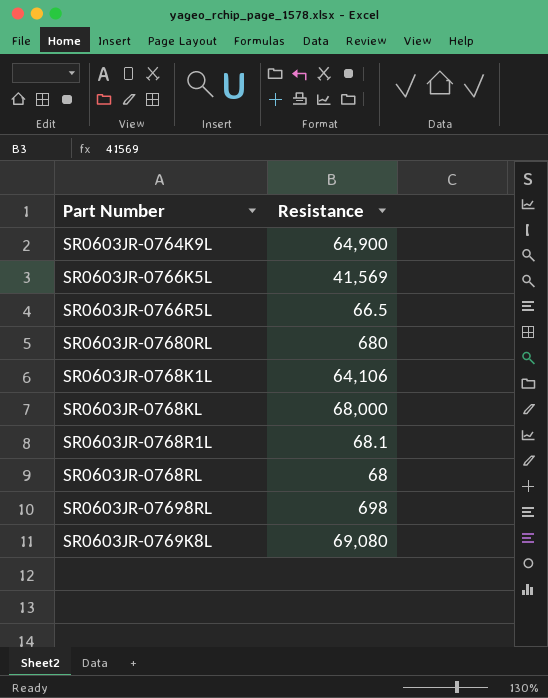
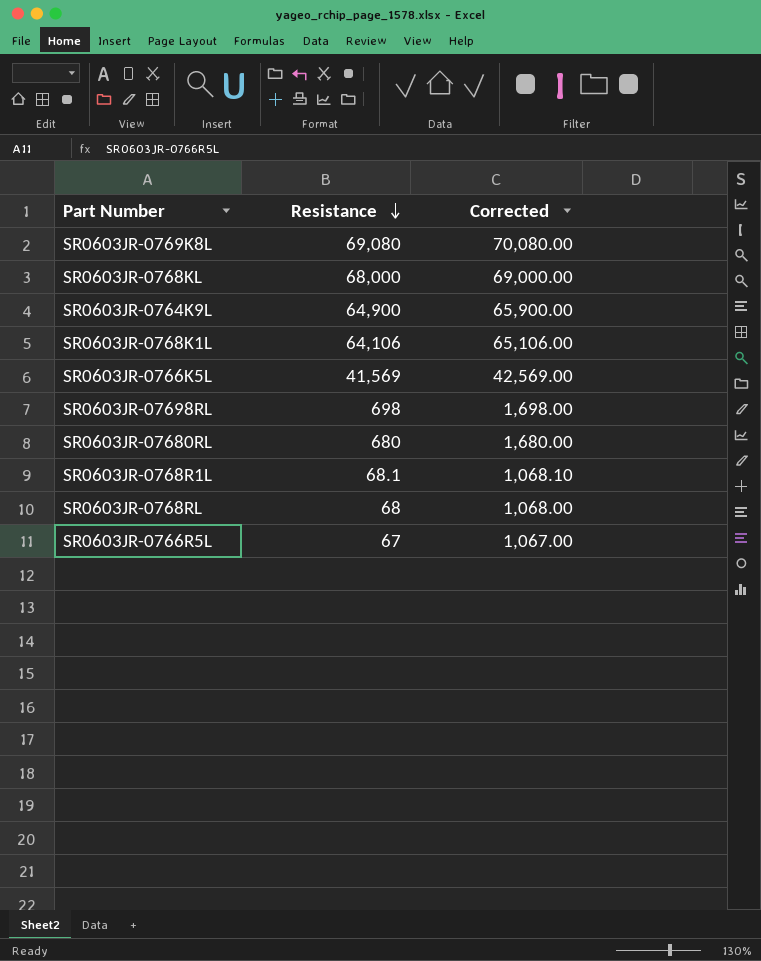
row order: none -> Resistance descending
column Corrected | formula: none -> [Resistance] + 1000
SR0603JR-0766R5L | Resistance: 66.5 -> 67

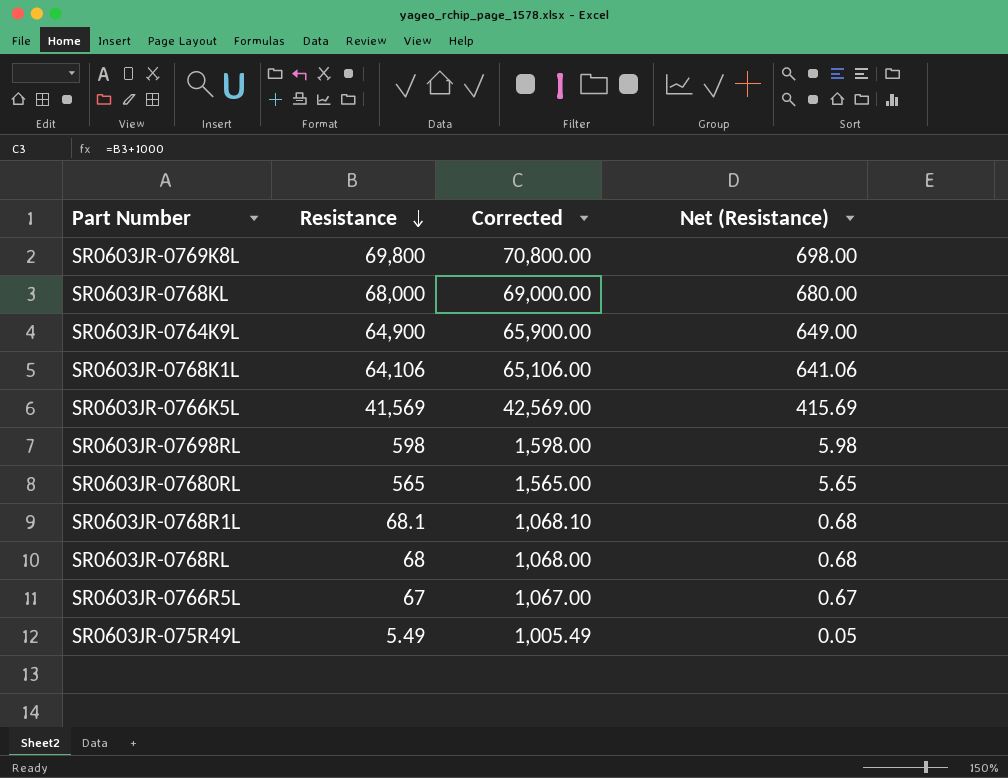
column Net (Resistance) | formula: none -> [Resistance] * 0.01
SR0603JR-0769K8L | Resistance: 69,080 -> 69,800
SR0603JR-0769K8L | Corrected: 70,080.00 -> 70,800.00
SR0603JR-07698RL | Resistance: 698 -> 598
SR0603JR-07698RL | Corrected: 1,698.00 -> 1,598.00
SR0603JR-07680RL | Resistance: 680 -> 565
SR0603JR-07680RL | Corrected: 1,680.00 -> 1,565.00
row SR0603JR-075R49L: none -> 5.49 | 1,005.49 | 0.05

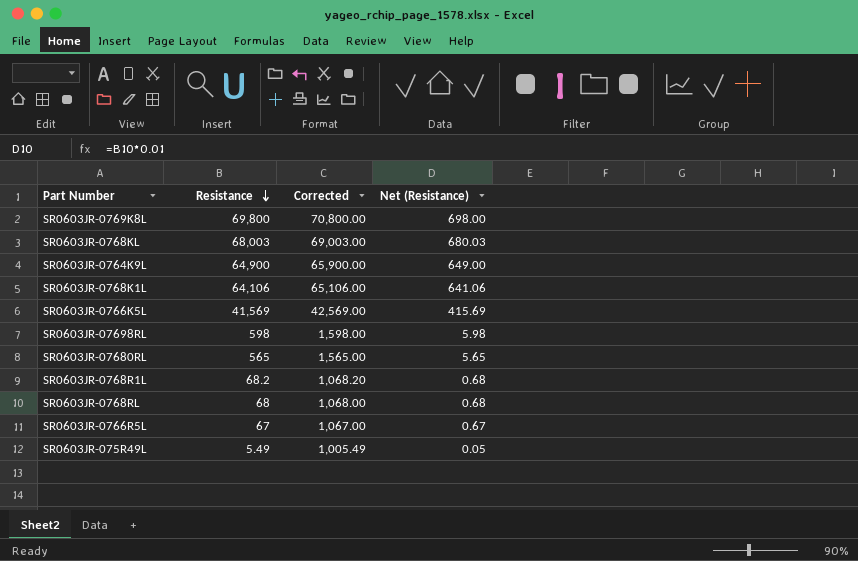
SR0603JR-0768KL | Resistance: 68,000 -> 68,003
SR0603JR-0768KL | Corrected: 69,000.00 -> 69,003.00
SR0603JR-0768KL | Net (Resistance): 680.00 -> 680.03
SR0603JR-0768R1L | Resistance: 68.1 -> 68.2
SR0603JR-0768R1L | Corrected: 1,068.10 -> 1,068.20

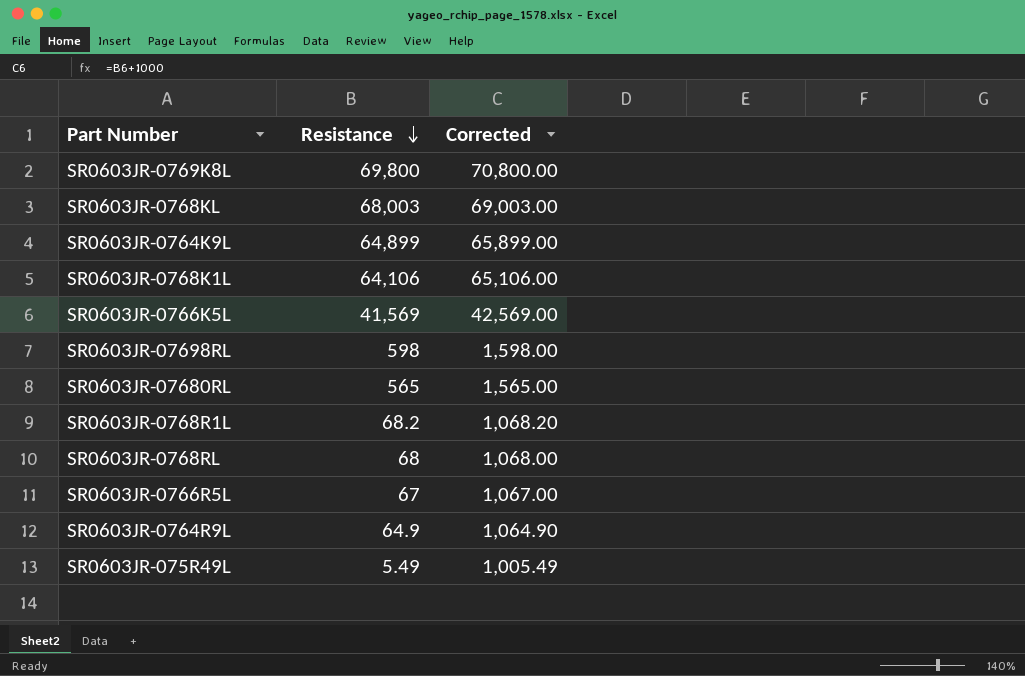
column Net (Resistance) | formula: [Resistance] * 0.01 -> none
SR0603JR-0764K9L | Resistance: 64,900 -> 64,899
SR0603JR-0764K9L | Corrected: 65,900.00 -> 65,899.00
row SR0603JR-0764R9L: none -> 64.9 | 1,064.90

